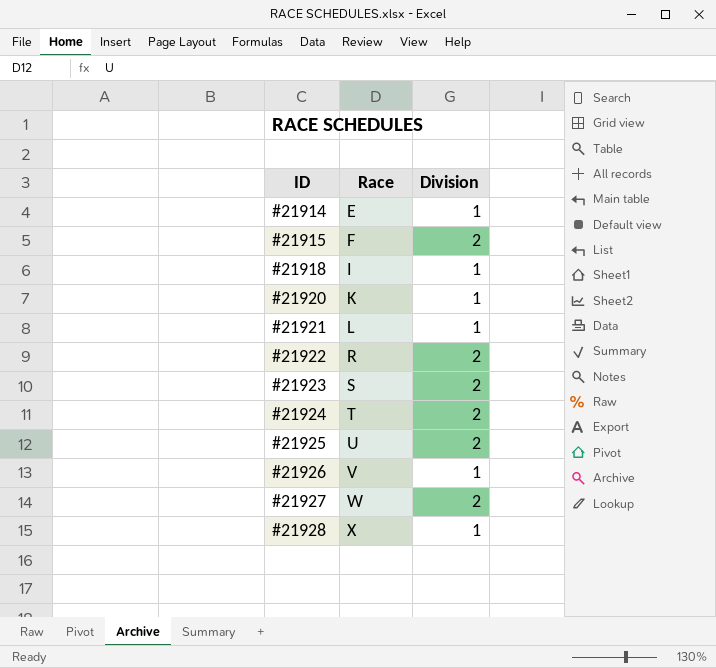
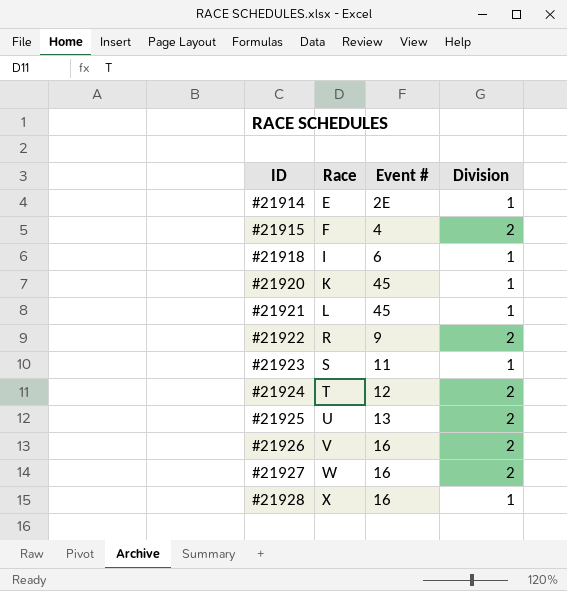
column Event # | position: none -> 3
#21923 | Division: 2 -> 1
#21926 | Division: 1 -> 2

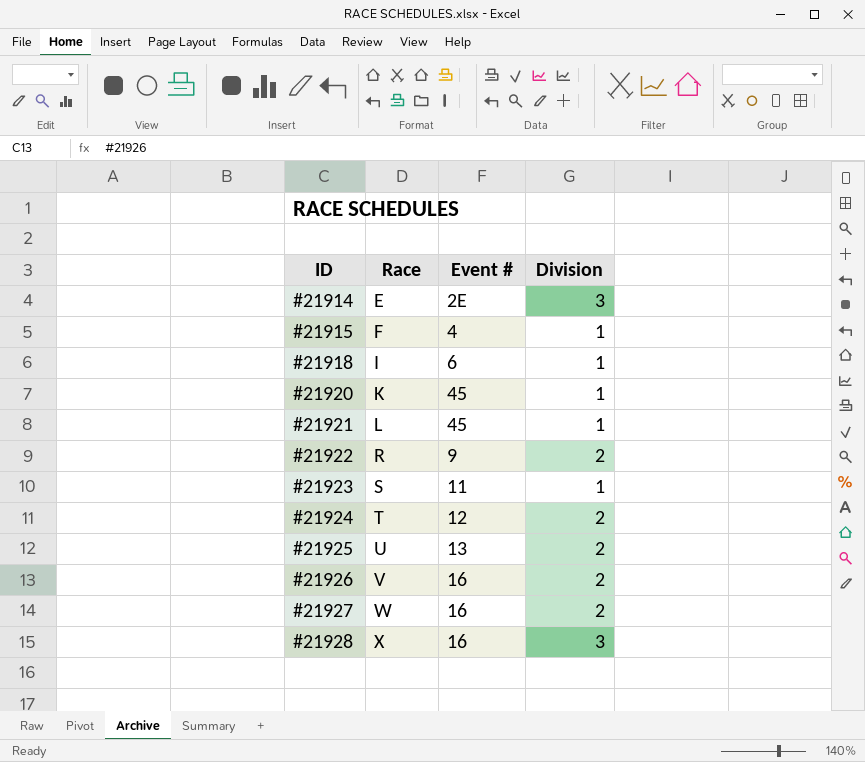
#21914 | Division: 1 -> 3
#21915 | Division: 2 -> 1
#21928 | Division: 1 -> 3

